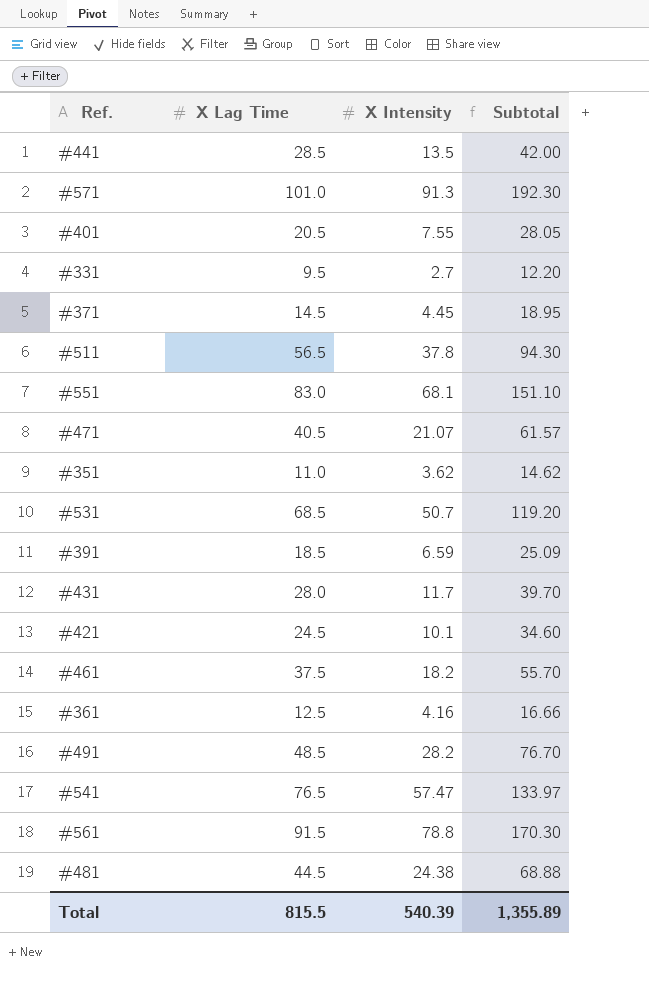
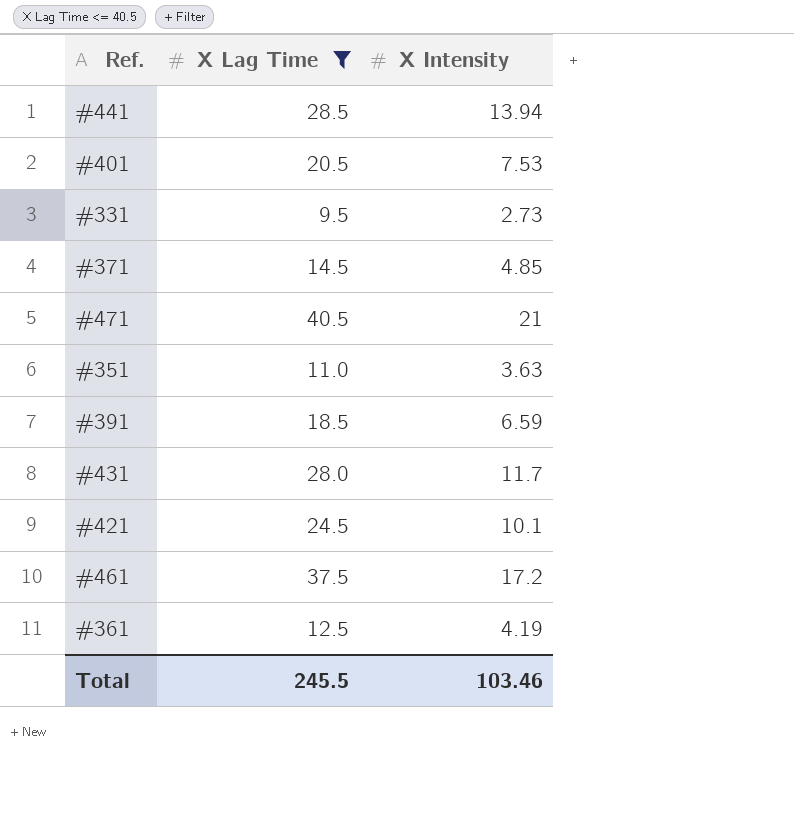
filter: none -> X Lag Time <= 40.5
column Subtotal | formula: [X Lag Time] + [X Intensity] -> none
#441 | X Intensity: 13.5 -> 13.94
#401 | X Intensity: 7.55 -> 7.53
#331 | X Intensity: 2.7 -> 2.73
#371 | X Intensity: 4.45 -> 4.85
#471 | X Intensity: 21.07 -> 21
#351 | X Intensity: 3.62 -> 3.63
#461 | X Intensity: 18.2 -> 17.2
#361 | X Intensity: 4.16 -> 4.19
Total | X Lag Time: 815.5 -> 245.5
Total | X Intensity: 540.39 -> 103.46

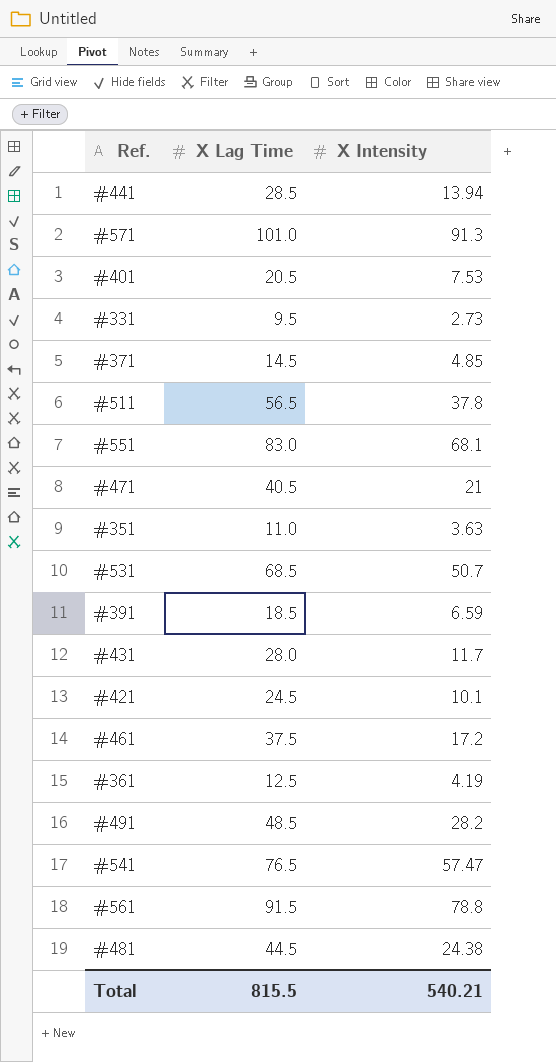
filter: X Lag Time <= 40.5 -> none
Total | X Lag Time: 245.5 -> 815.5
Total | X Intensity: 103.46 -> 540.21

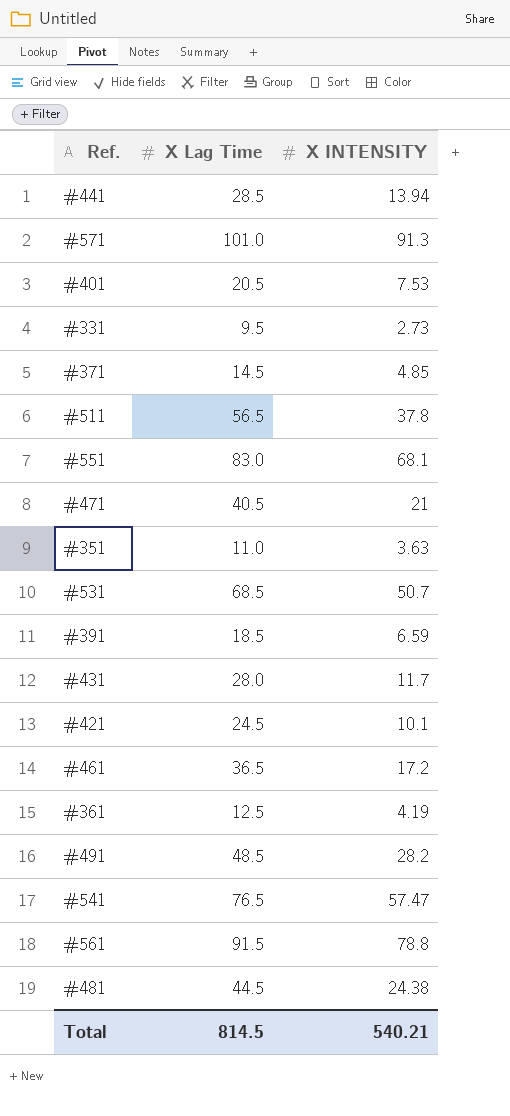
column name: X Intensity -> X INTENSITY
#461 | X Lag Time: 37.5 -> 36.5
Total | X Lag Time: 815.5 -> 814.5

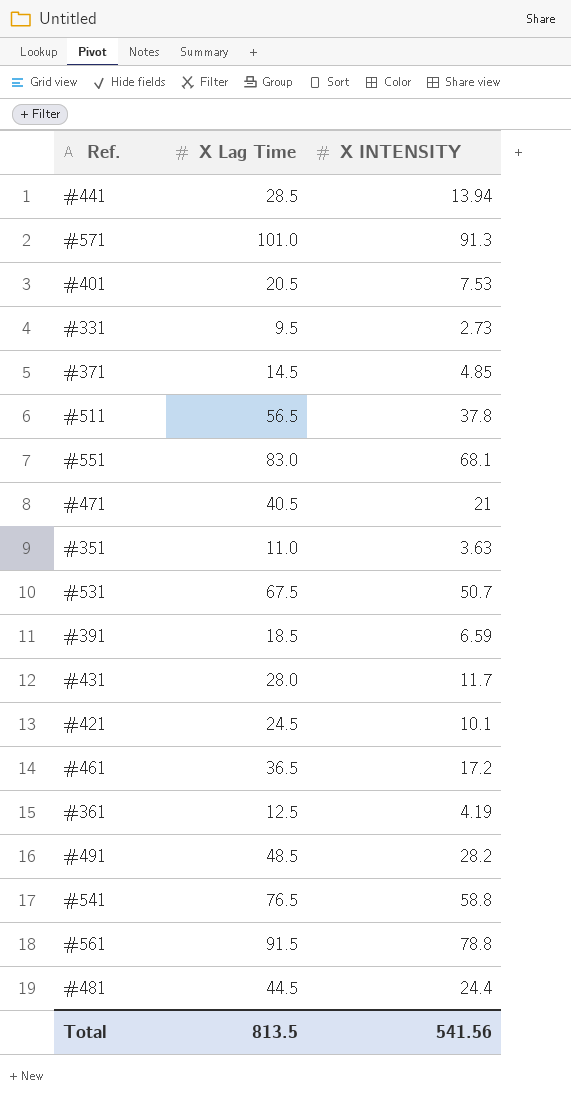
#531 | X Lag Time: 68.5 -> 67.5
#541 | X INTENSITY: 57.47 -> 58.8
#481 | X INTENSITY: 24.38 -> 24.4
Total | X Lag Time: 814.5 -> 813.5
Total | X INTENSITY: 540.21 -> 541.56

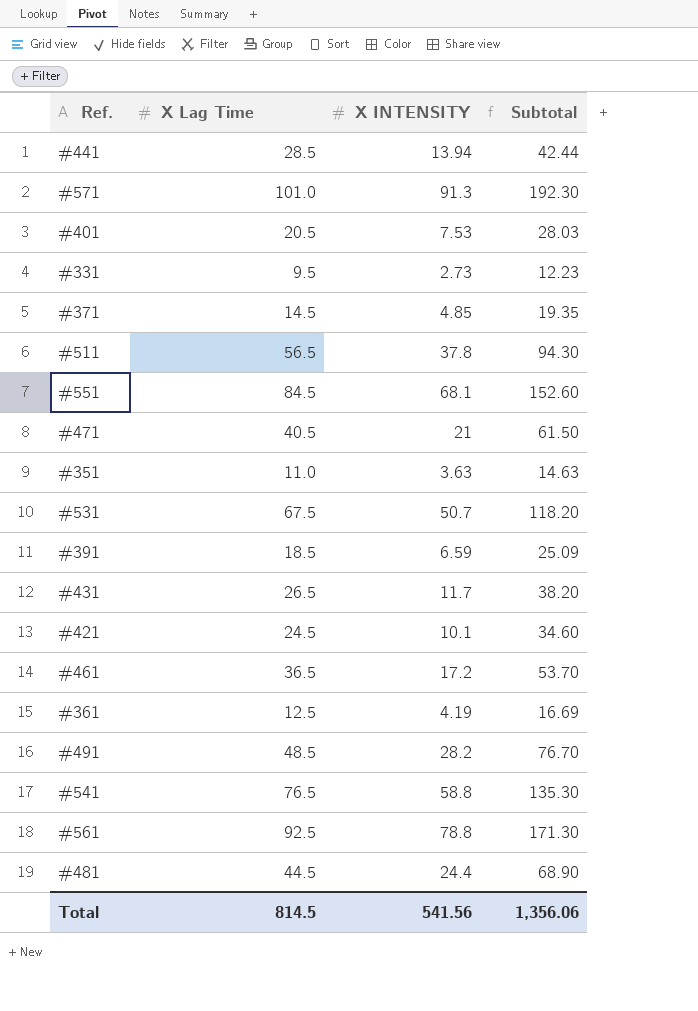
column Subtotal | formula: none -> [X Lag Time] + [X INTENSITY]
#551 | X Lag Time: 83.0 -> 84.5
#431 | X Lag Time: 28.0 -> 26.5
#561 | X Lag Time: 91.5 -> 92.5
Total | X Lag Time: 813.5 -> 814.5

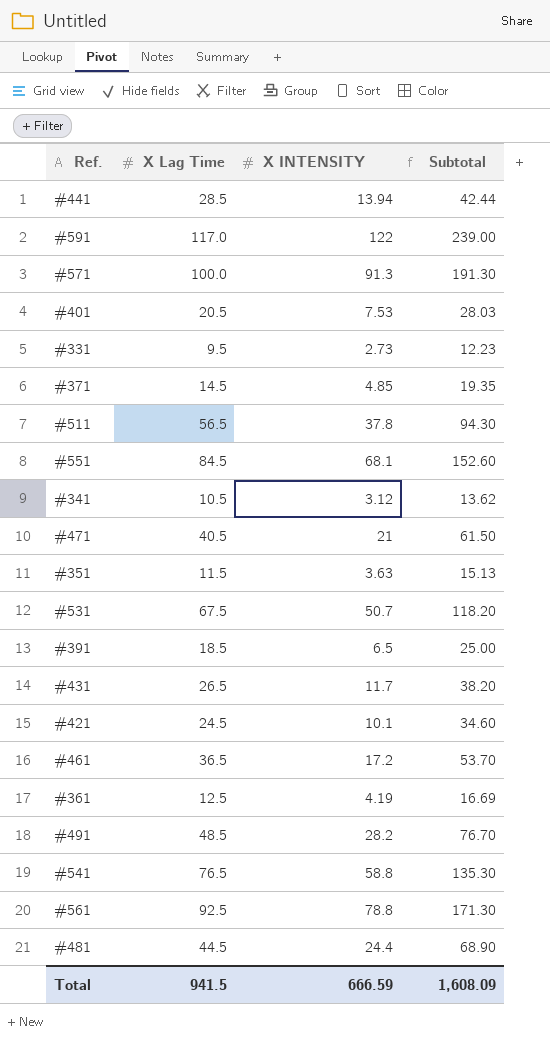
row #591: none -> 117.0 | 122 | 239.00
#571 | X Lag Time: 101.0 -> 100.0
#571 | Subtotal: 192.30 -> 191.30
row #341: none -> 10.5 | 3.12 | 13.62
#351 | X Lag Time: 11.0 -> 11.5
#351 | Subtotal: 14.63 -> 15.13
#391 | X INTENSITY: 6.59 -> 6.5
#391 | Subtotal: 25.09 -> 25.00
Total | X Lag Time: 814.5 -> 941.5
Total | X INTENSITY: 541.56 -> 666.59
Total | Subtotal: 1,356.06 -> 1,608.09

